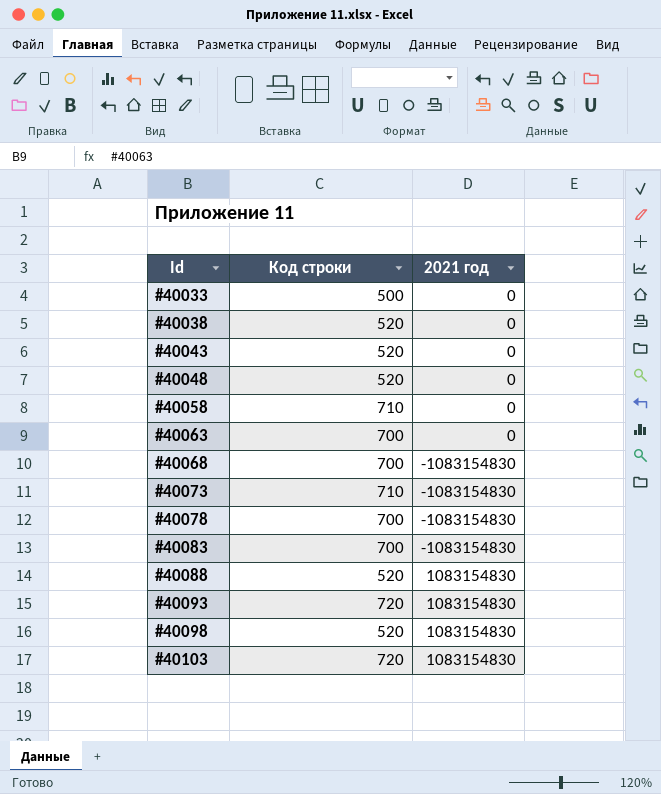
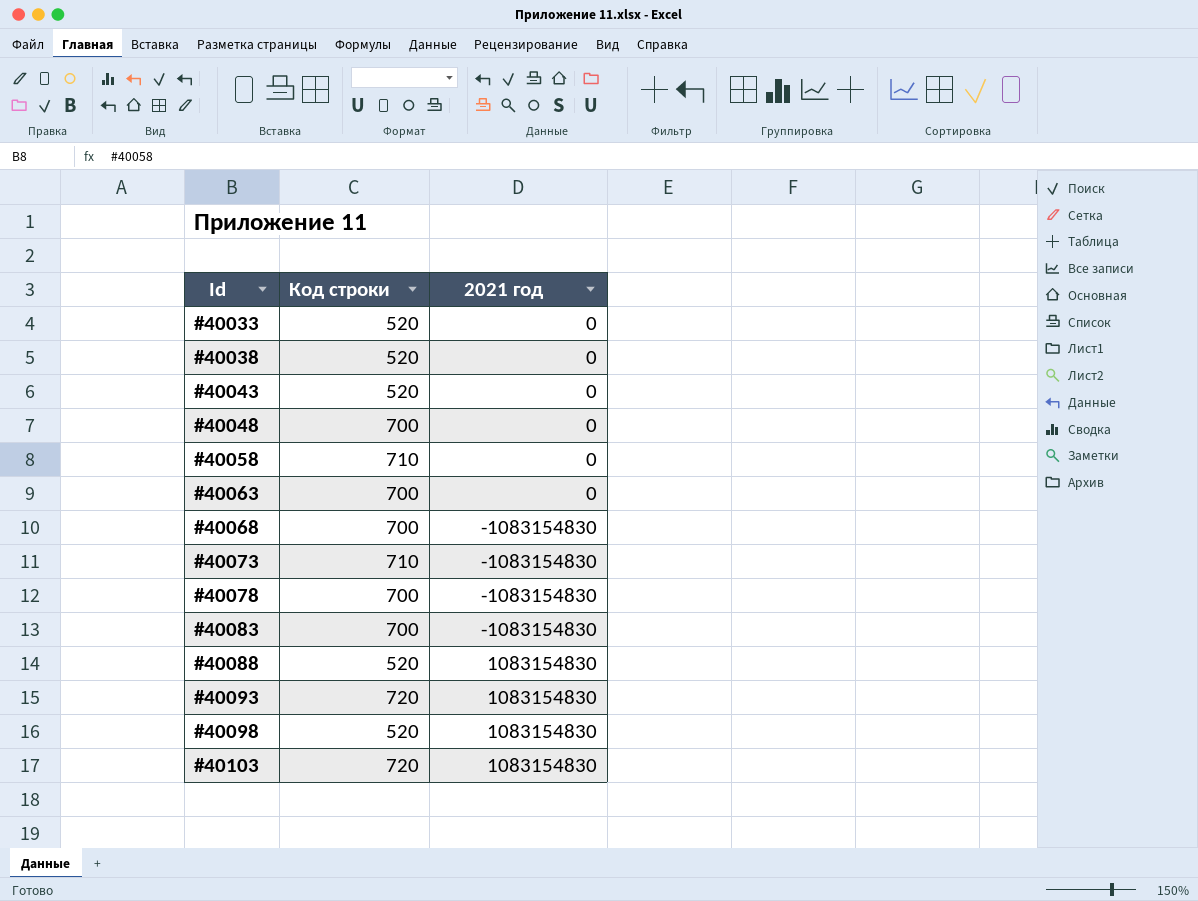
#40033 | Код строки: 500 -> 520
#40048 | Код строки: 520 -> 700

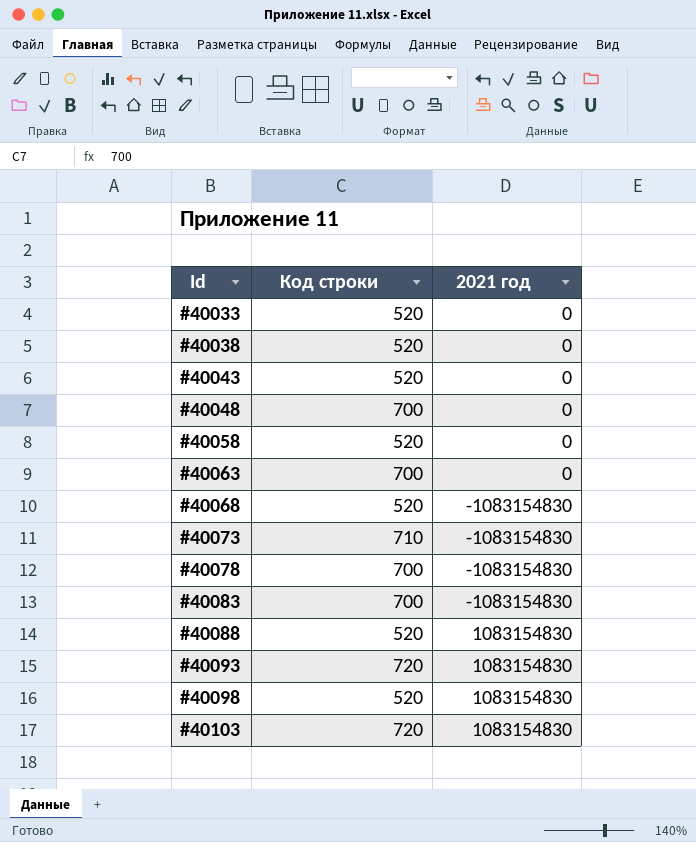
#40058 | Код строки: 710 -> 520
#40068 | Код строки: 700 -> 520

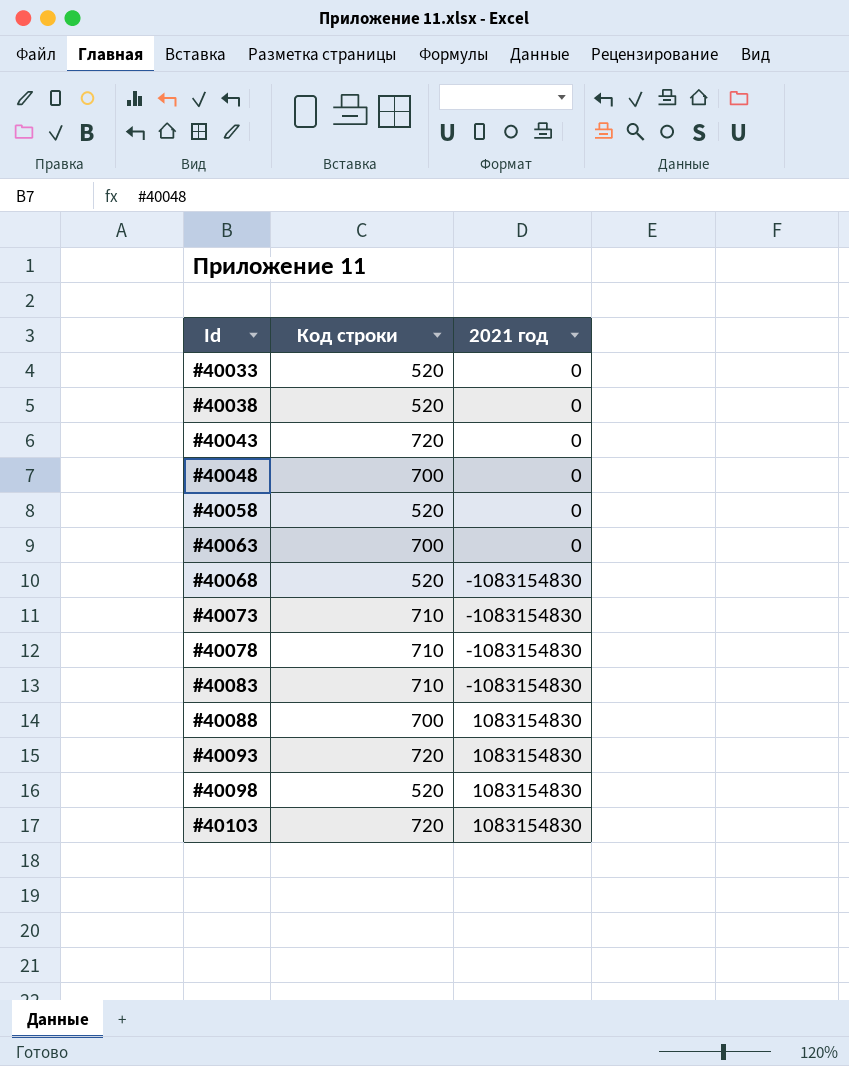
#40043 | Код строки: 520 -> 720
#40078 | Код строки: 700 -> 710
#40083 | Код строки: 700 -> 710
#40088 | Код строки: 520 -> 700

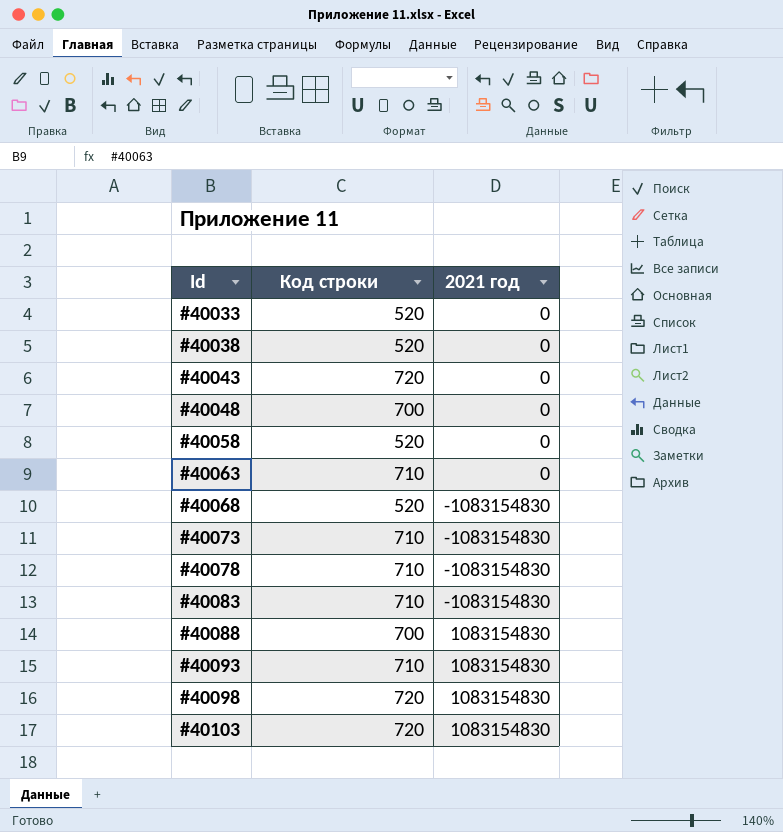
#40063 | Код строки: 700 -> 710
#40093 | Код строки: 720 -> 710
#40098 | Код строки: 520 -> 720

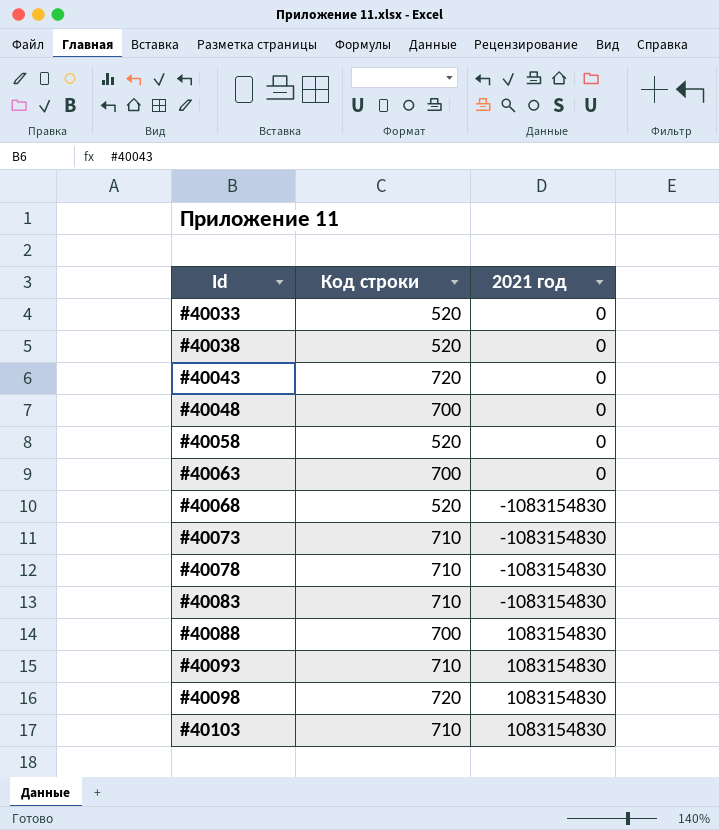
#40063 | Код строки: 710 -> 700
#40103 | Код строки: 720 -> 710

